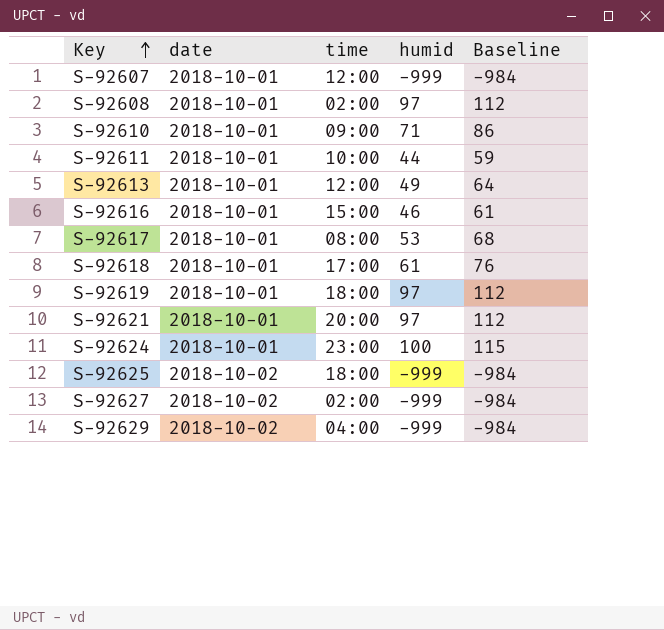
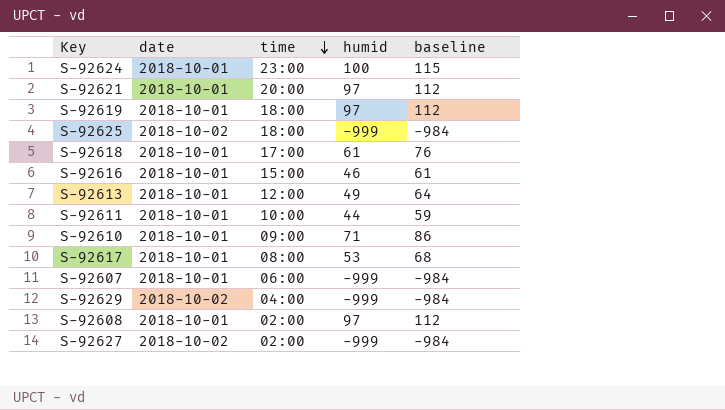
row order: Key ascending -> time descending
column name: Baseline -> baseline
S-92607 | time: 12:00 -> 06:00

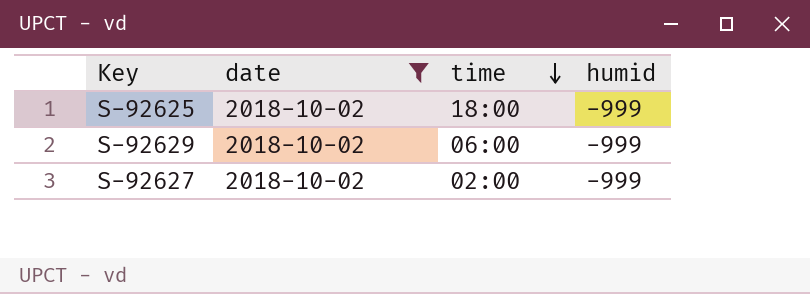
filter: none -> date = 2018-10-02
column baseline | formula: [humid] + 15 -> none
S-92629 | time: 04:00 -> 06:00

